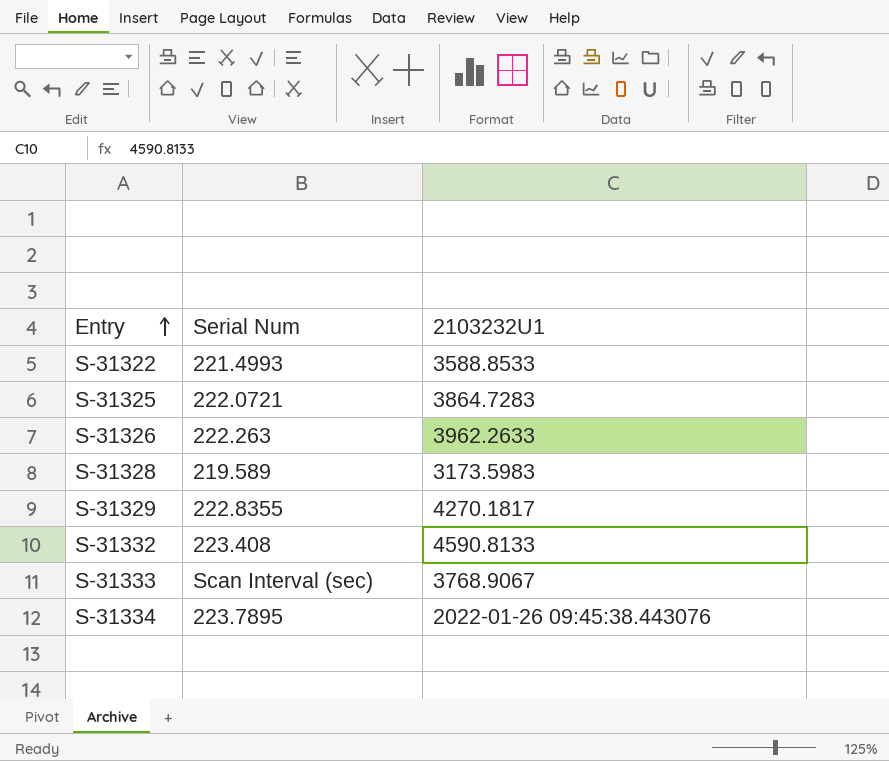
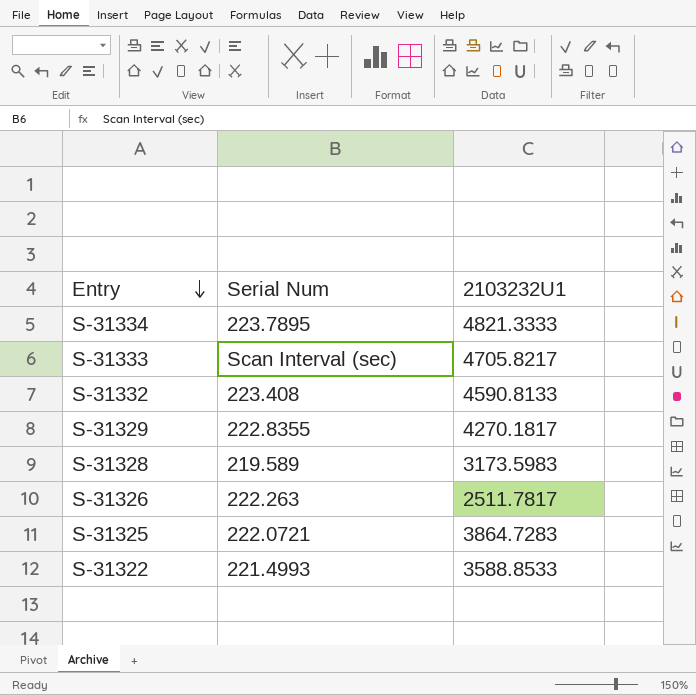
row order: Entry ascending -> Entry descending
S-31334 | 2103232U1: 2022-01-26 09:45:38.443076 -> 4821.3333
S-31333 | 2103232U1: 3768.9067 -> 4705.8217
S-31326 | 2103232U1: 3962.2633 -> 2511.7817

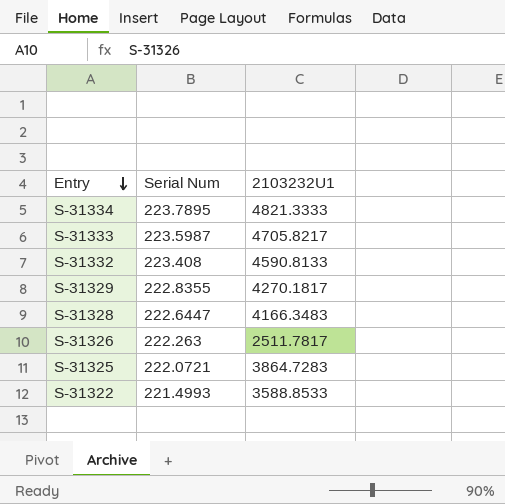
S-31333 | Serial Num: Scan Interval (sec) -> 223.5987
S-31328 | Serial Num: 219.589 -> 222.6447
S-31328 | 2103232U1: 3173.5983 -> 4166.3483

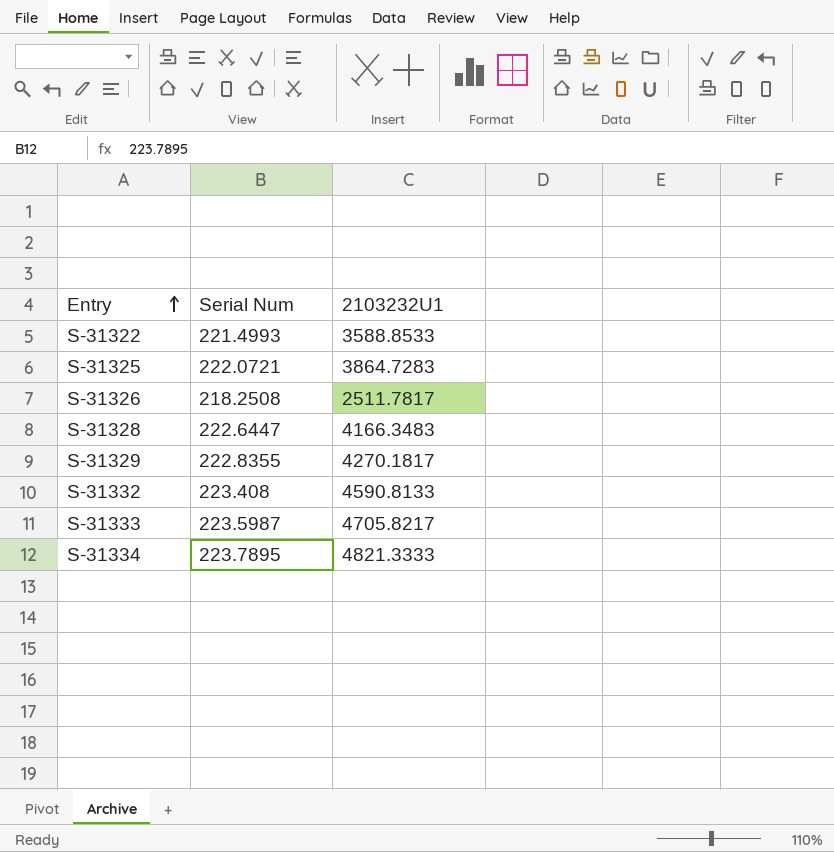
row order: Entry descending -> Entry ascending
S-31326 | Serial Num: 222.263 -> 218.2508

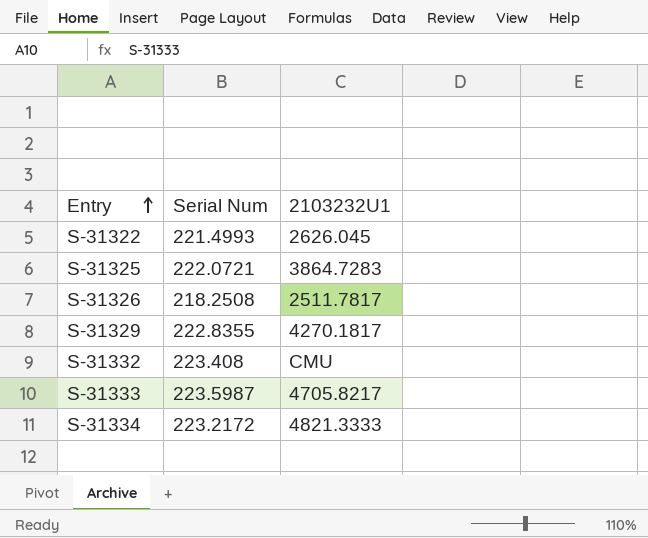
row S-31328: 222.6447 | 4166.3483 -> none
S-31322 | 2103232U1: 3588.8533 -> 2626.045
S-31332 | 2103232U1: 4590.8133 -> CMU
S-31334 | Serial Num: 223.7895 -> 223.2172

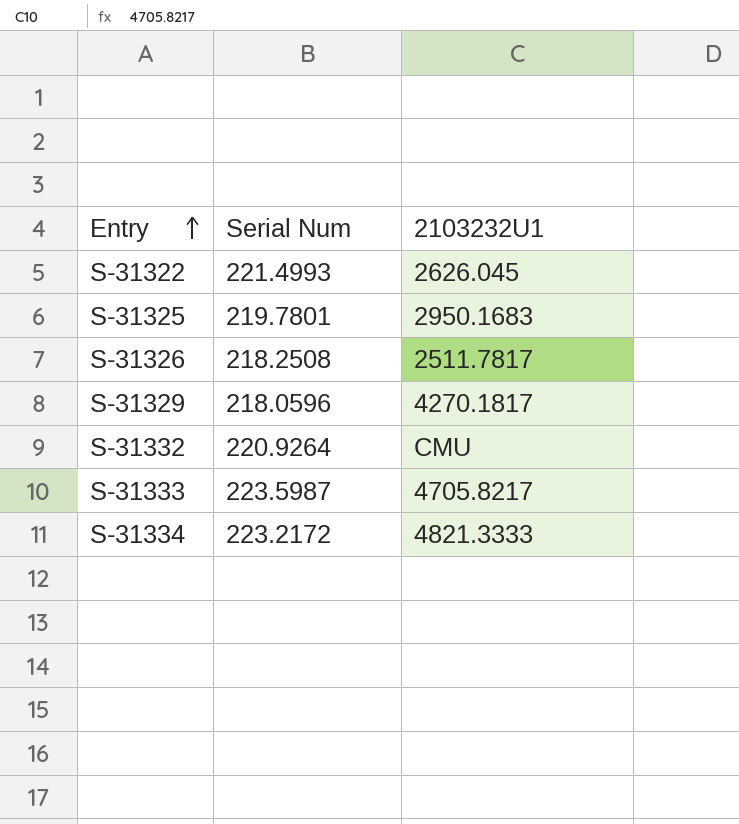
S-31325 | Serial Num: 222.0721 -> 219.7801
S-31325 | 2103232U1: 3864.7283 -> 2950.1683
S-31329 | Serial Num: 222.8355 -> 218.0596
S-31332 | Serial Num: 223.408 -> 220.9264

